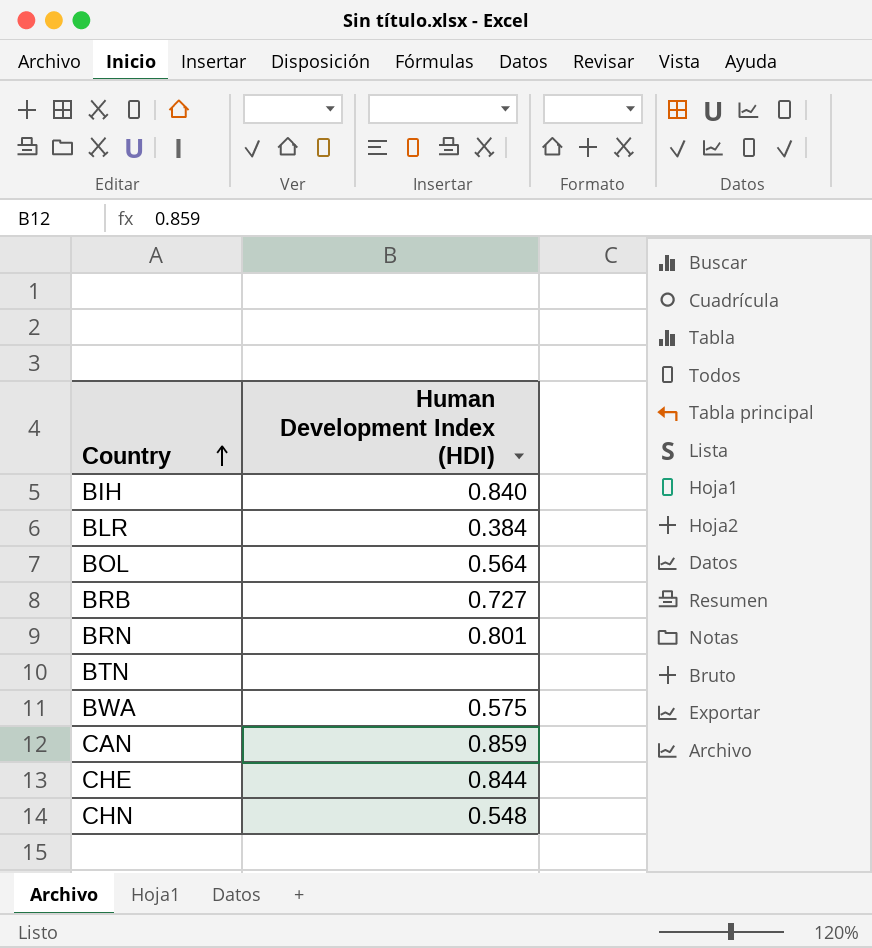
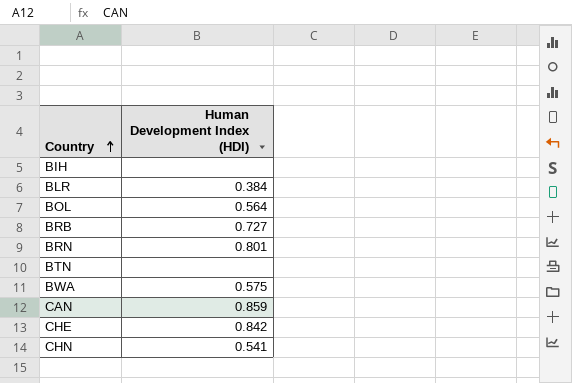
BIH | Human Development Index (HDI): 0.840 -> none
CHE | Human Development Index (HDI): 0.844 -> 0.842
CHN | Human Development Index (HDI): 0.548 -> 0.541

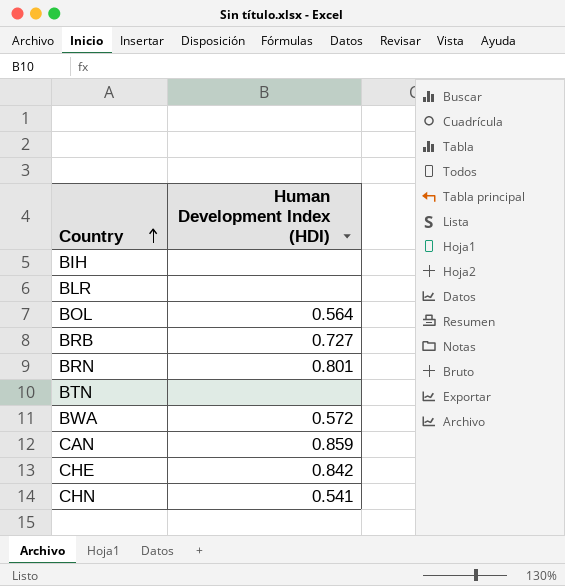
BLR | Human Development Index (HDI): 0.384 -> none
BWA | Human Development Index (HDI): 0.575 -> 0.572

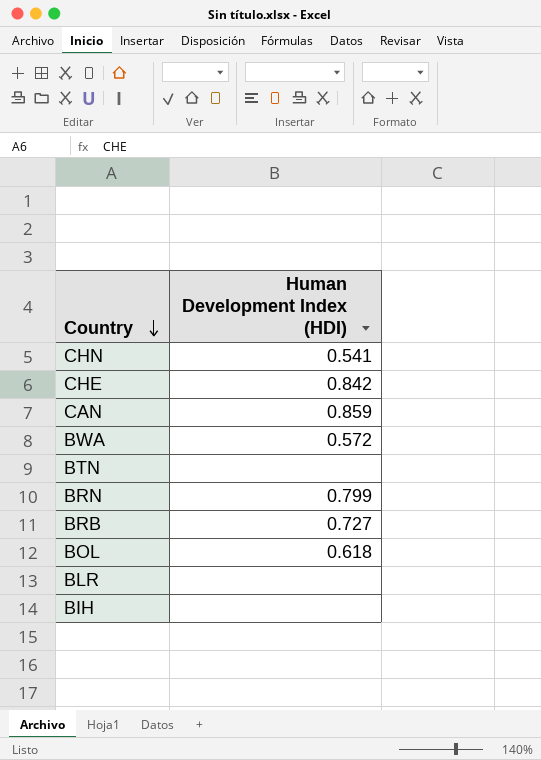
row order: Country ascending -> Country descending
BRN | Human Development Index (HDI): 0.801 -> 0.799
BOL | Human Development Index (HDI): 0.564 -> 0.618

